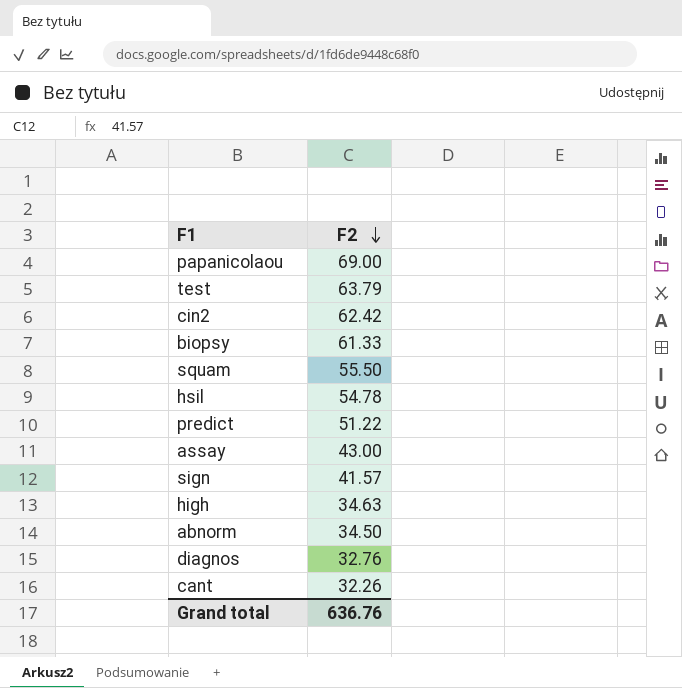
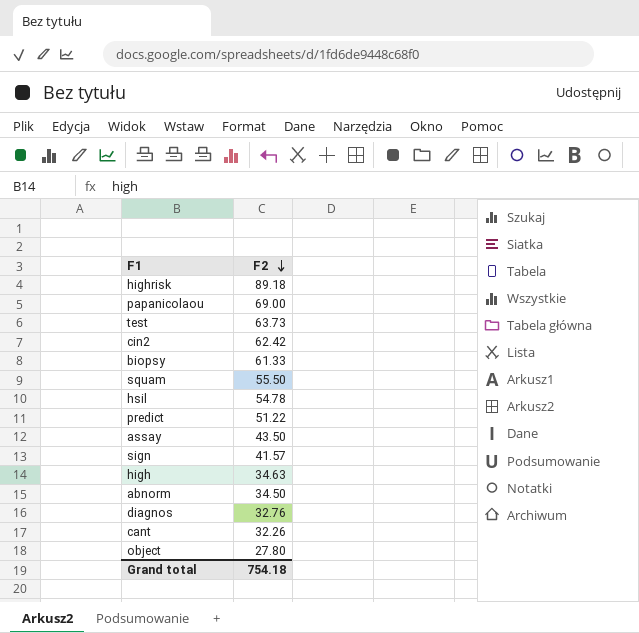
row highrisk: none -> 89.18
test | F2: 63.79 -> 63.73
assay | F2: 43.00 -> 43.50
row object: none -> 27.80
Grand total | F2: 636.76 -> 754.18

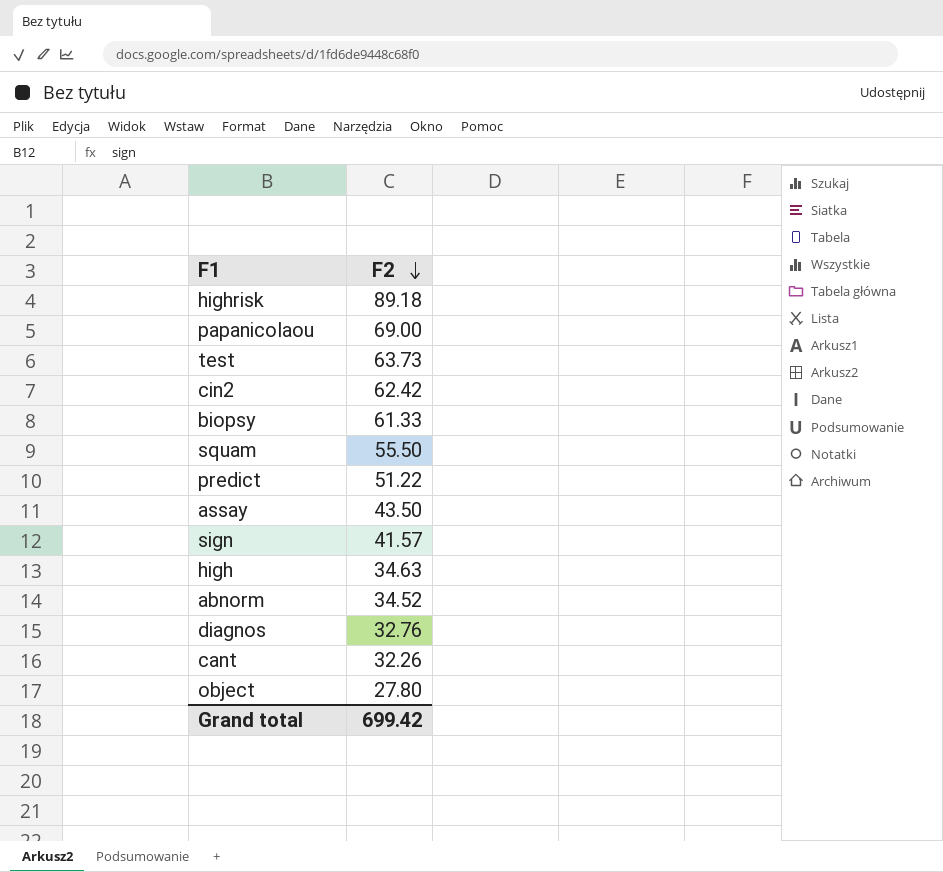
row hsil: 54.78 -> none
abnorm | F2: 34.50 -> 34.52
Grand total | F2: 754.18 -> 699.42

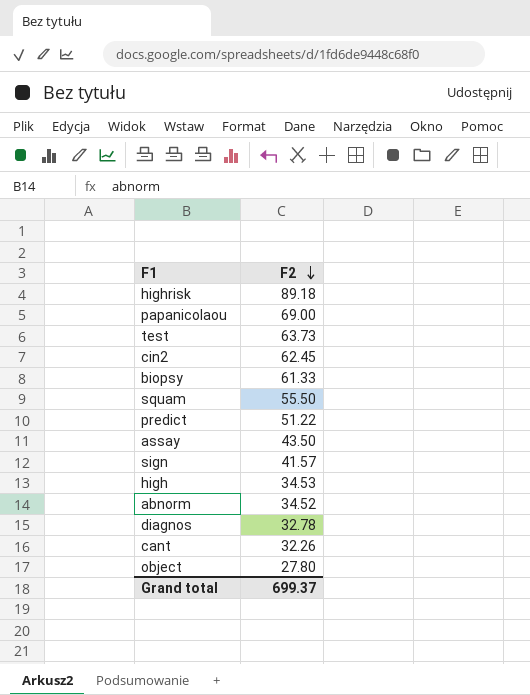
cin2 | F2: 62.42 -> 62.45
high | F2: 34.63 -> 34.53
diagnos | F2: 32.76 -> 32.78
Grand total | F2: 699.42 -> 699.37

